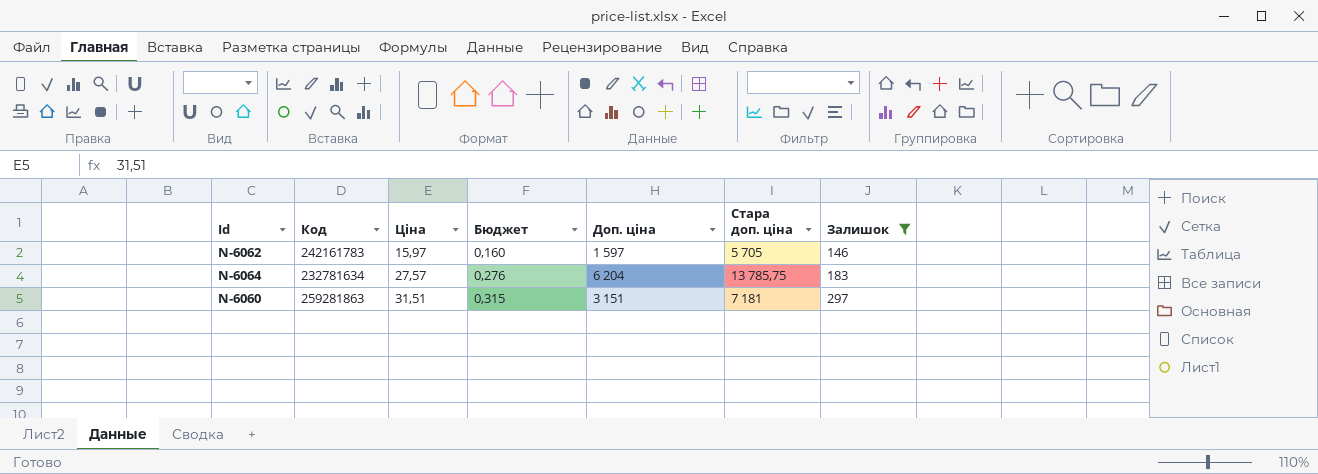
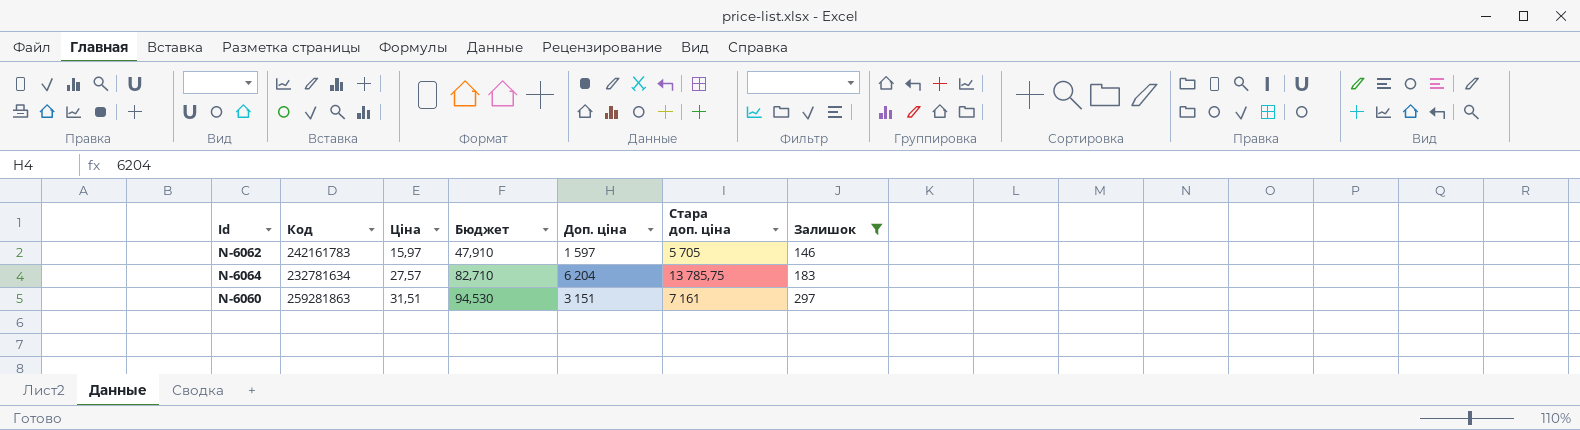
column Бюджет | formula: [Ціна] * 0,01 -> [Ціна] * 3
N-6060 | Стара доп. ціна: 7 181 -> 7 161

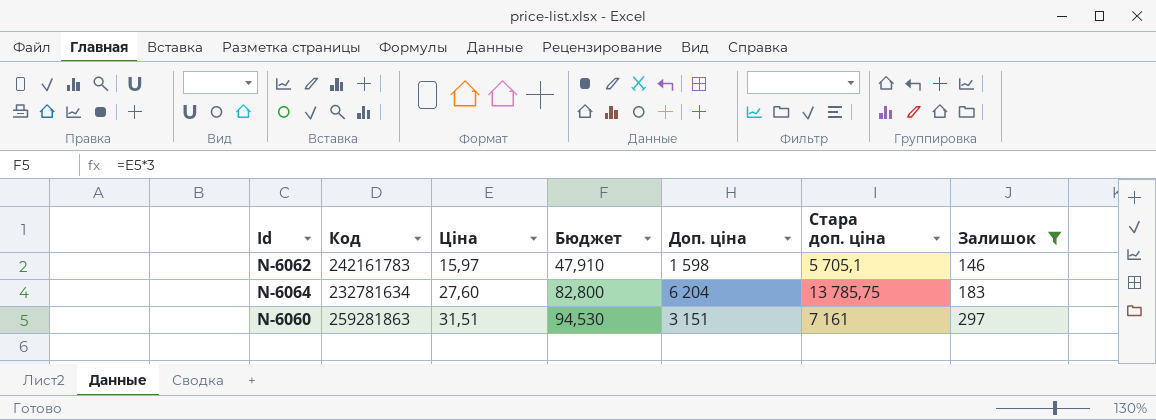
N-6062 | Доп. ціна: 1 597 -> 1 598
N-6062 | Стара доп. ціна: 5 705 -> 5 705,1
N-6064 | Ціна: 27,57 -> 27,60
N-6064 | Бюджет: 82,710 -> 82,800

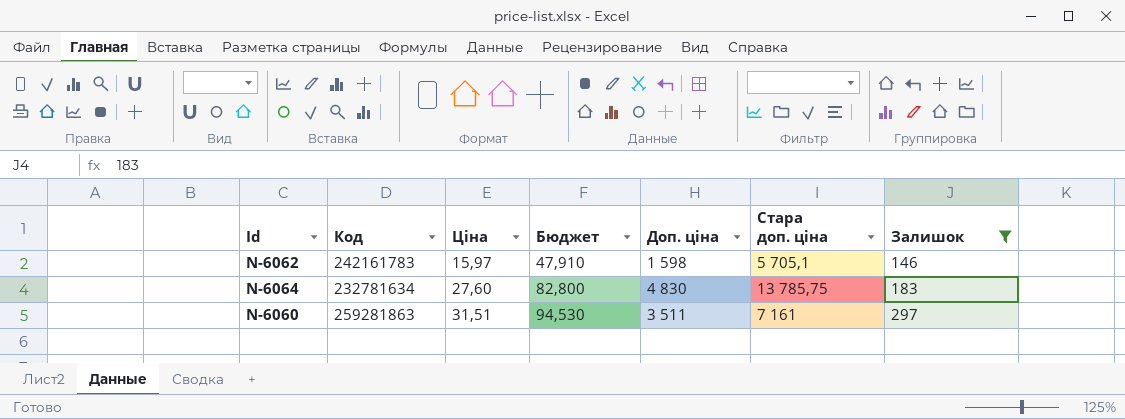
N-6064 | Доп. ціна: 6 204 -> 4 830
N-6060 | Доп. ціна: 3 151 -> 3 511

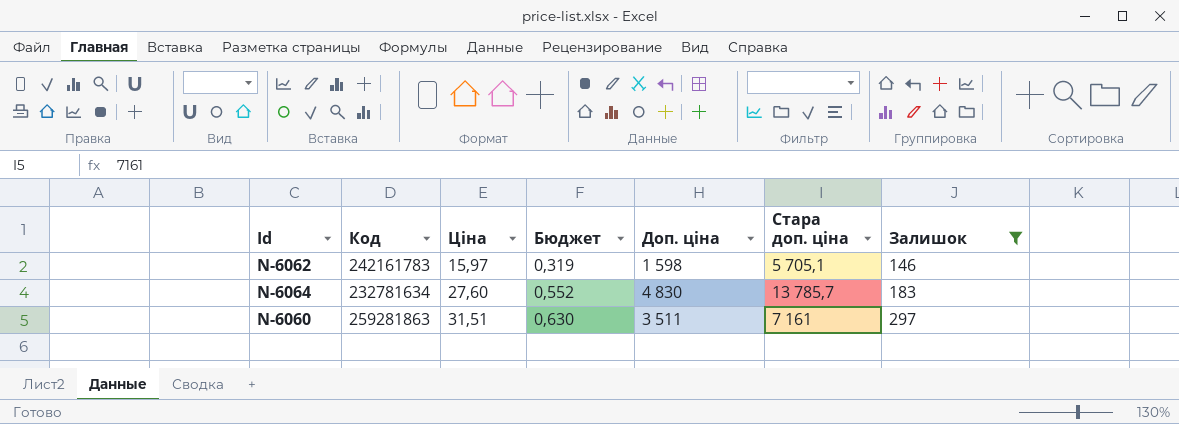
column Бюджет | formula: [Ціна] * 3 -> [Ціна] * 0,02
N-6064 | Стара доп. ціна: 13 785,75 -> 13 785,7

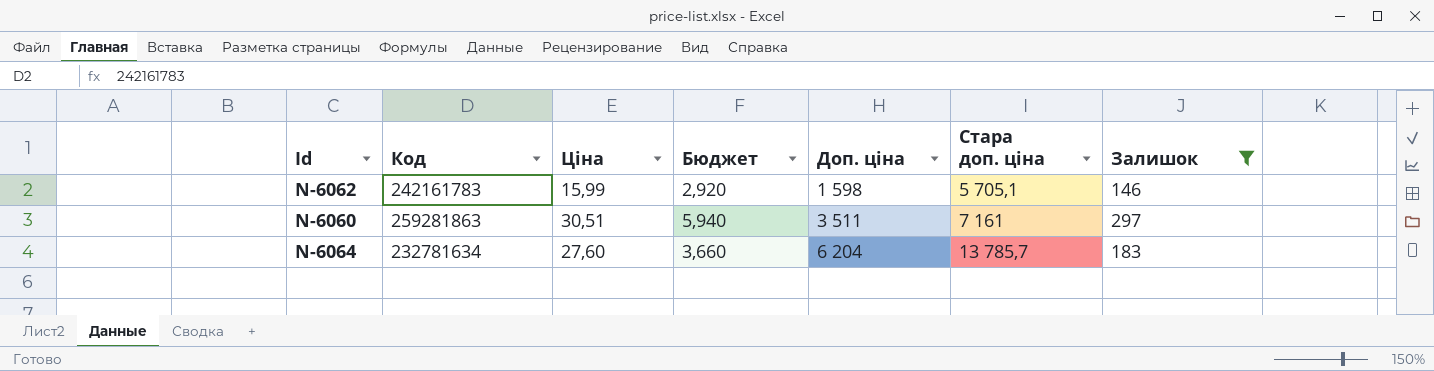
row order: Ціна ascending -> Доп. ціна ascending
column Бюджет | formula: [Ціна] * 0,02 -> [Залишок] * 0,02
N-6062 | Ціна: 15,97 -> 15,99
N-6060 | Ціна: 31,51 -> 30,51
N-6064 | Доп. ціна: 4 830 -> 6 204

